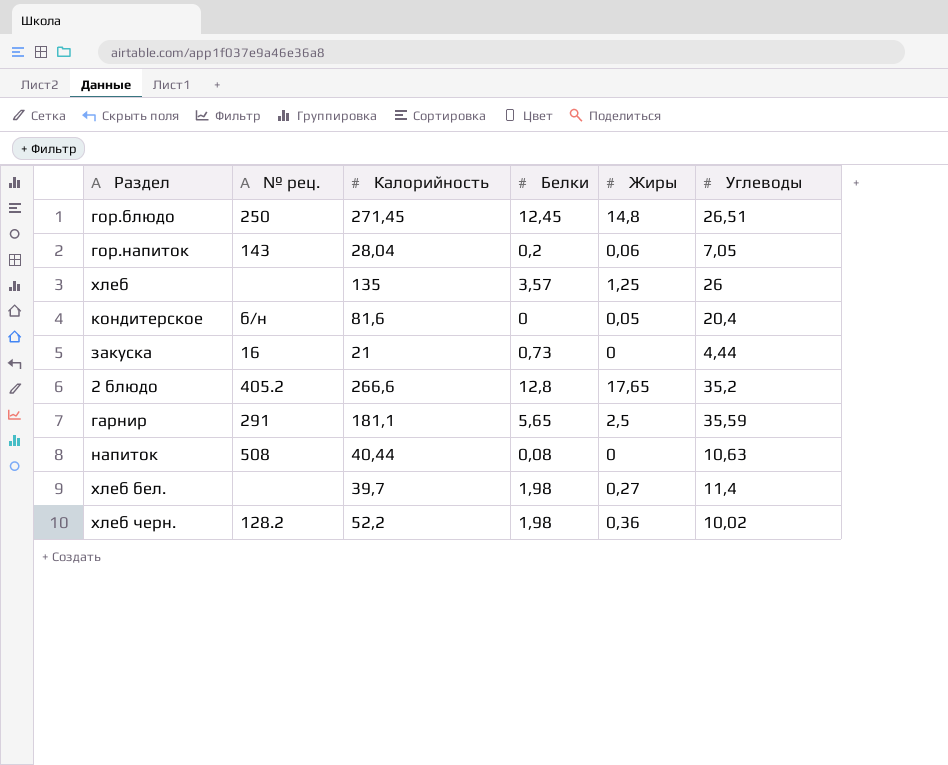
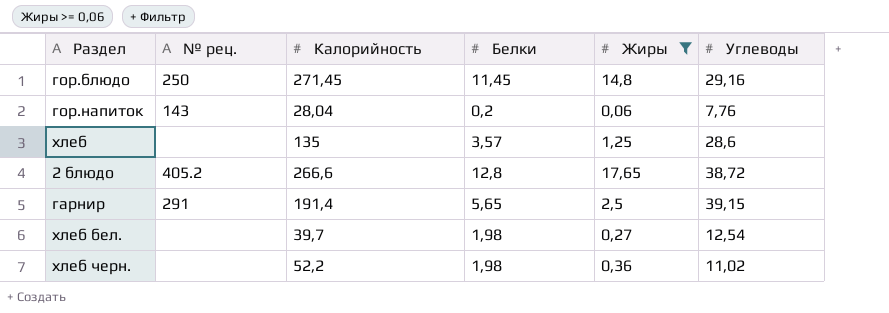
filter: none -> Жиры >= 0,06
гор.блюдо | Белки: 12,45 -> 11,45
гор.блюдо | Углеводы: 26,51 -> 29,16
гор.напиток | Углеводы: 7,05 -> 7,76
хлеб | Углеводы: 26 -> 28,6
2 блюдо | Углеводы: 35,2 -> 38,72
гарнир | Калорийность: 181,1 -> 191,4
гарнир | Углеводы: 35,59 -> 39,15
хлеб бел. | Углеводы: 11,4 -> 12,54
хлеб черн. | № рец.: 128.2 -> none
хлеб черн. | Углеводы: 10,02 -> 11,02

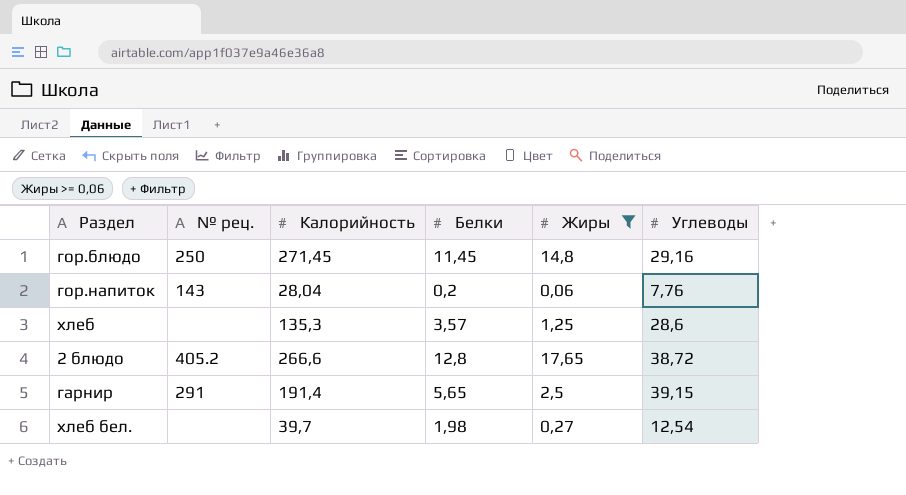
row хлеб черн.: none | 52,2 | 1,98 | 0,36 | 11,02 -> none
хлеб | Калорийность: 135 -> 135,3

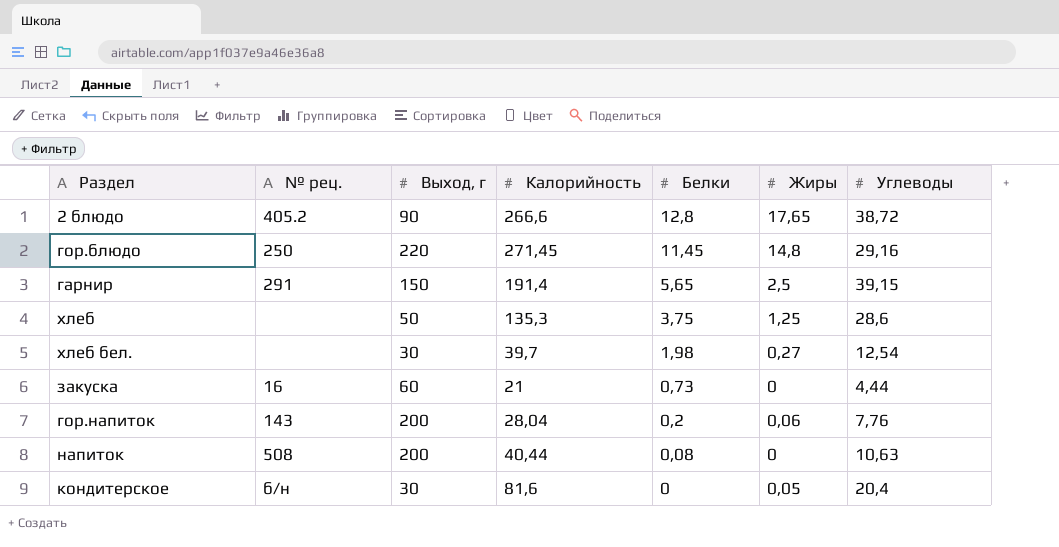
filter: Жиры >= 0,06 -> none
row order: none -> Белки descending
column Выход, г | position: none -> 3
хлеб | Белки: 3,57 -> 3,75

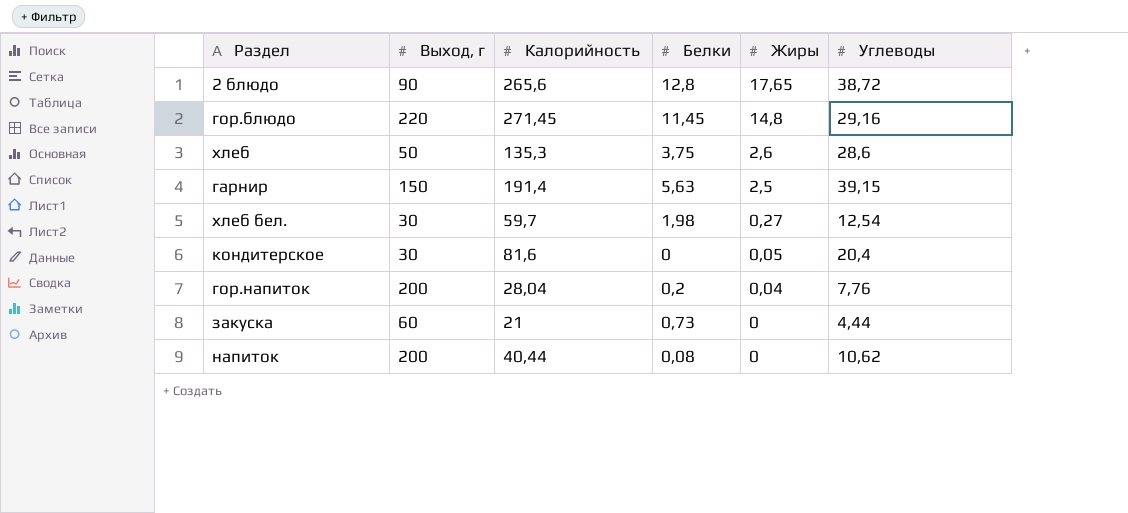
row order: Белки descending -> Жиры descending
column № рец. | position: 2 -> none
2 блюдо | Калорийность: 266,6 -> 265,6
хлеб | Жиры: 1,25 -> 2,6
гарнир | Белки: 5,65 -> 5,63
хлеб бел. | Калорийность: 39,7 -> 59,7
гор.напиток | Жиры: 0,06 -> 0,04
напиток | Углеводы: 10,63 -> 10,62

